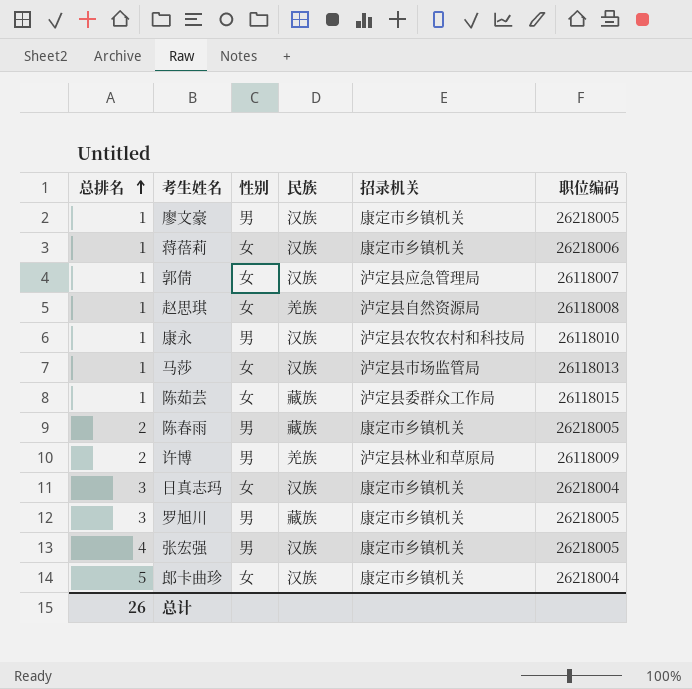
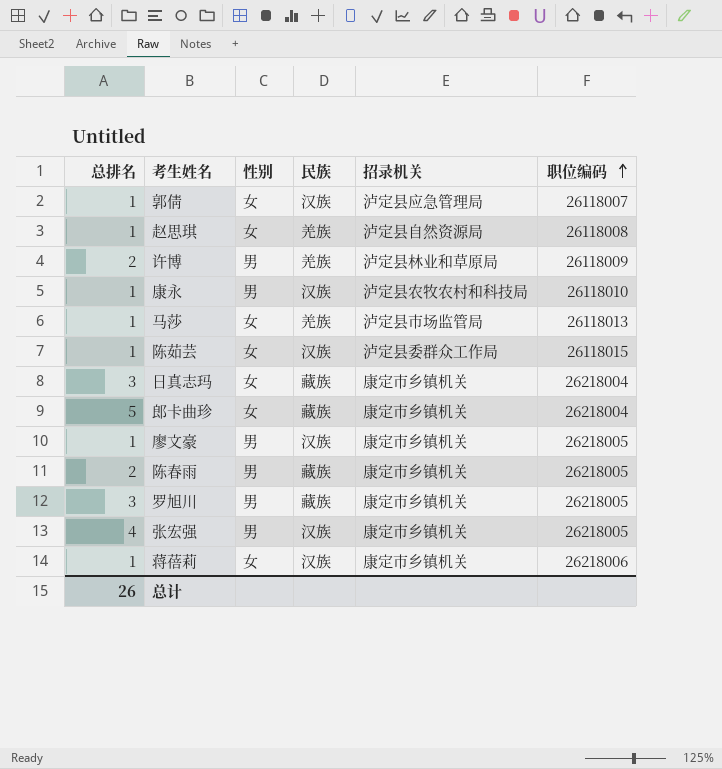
row order: 总排名 ascending -> 职位编码 ascending
马莎 | 民族: 汉族 -> 羌族
陈茹芸 | 民族: 藏族 -> 汉族
日真志玛 | 民族: 汉族 -> 藏族
郎卡曲珍 | 民族: 汉族 -> 藏族

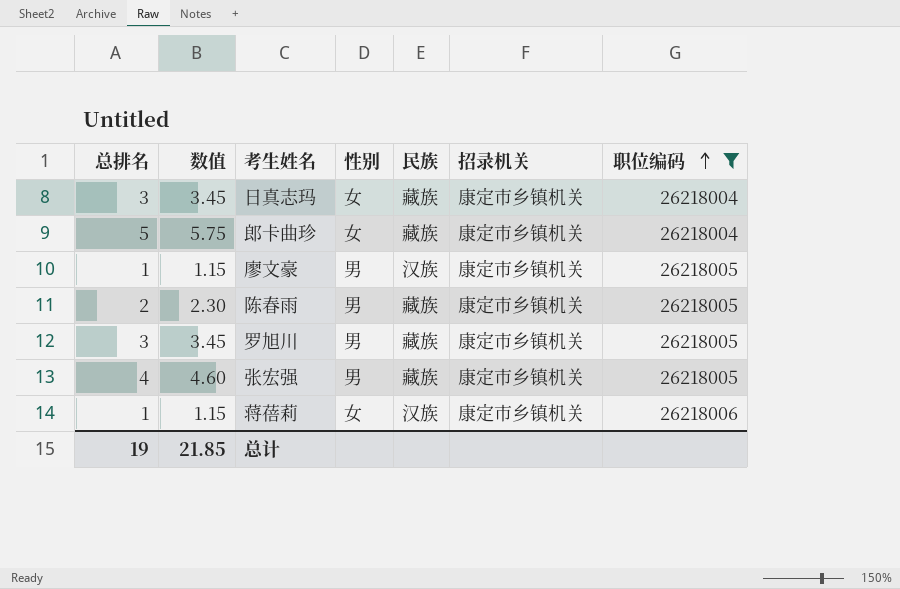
filter: none -> 职位编码 >= 26218004
column 数值 | formula: none -> [总排名] * 1.15
张宏强 | 民族: 汉族 -> 藏族
总计 | 总排名: 26 -> 19

